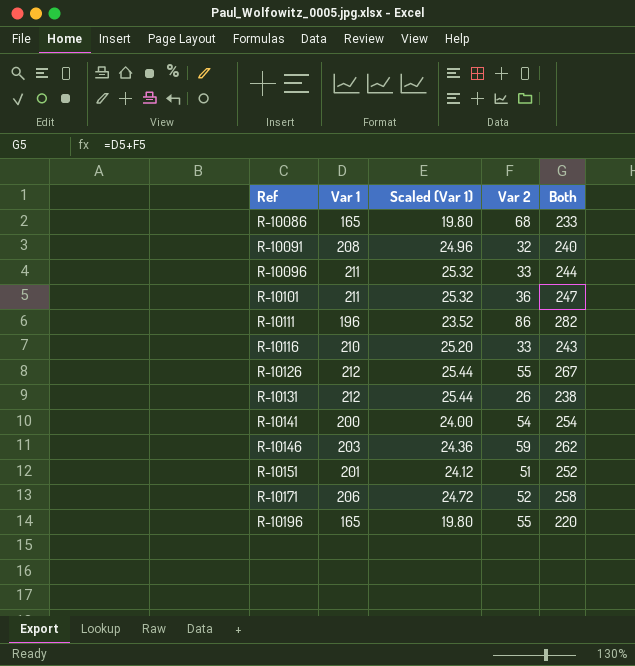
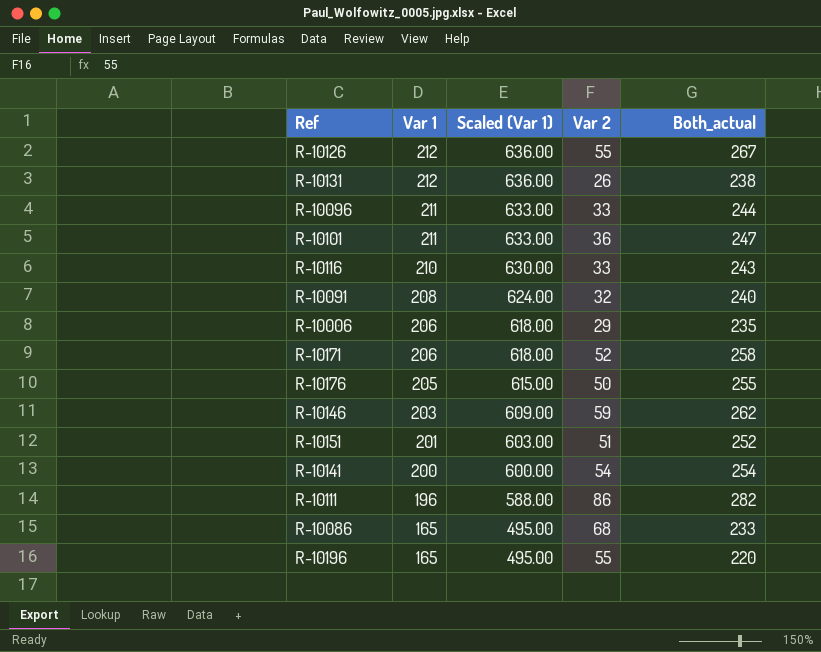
row order: Ref ascending -> Var 1 descending
column Scaled (Var 1) | formula: [Var 1] * 0.12 -> [Var 1] * 3
column name: Both -> Both_actual
row R-10006: none -> 206 | 618.00 | 29 | 235
row R-10176: none -> 205 | 615.00 | 50 | 255

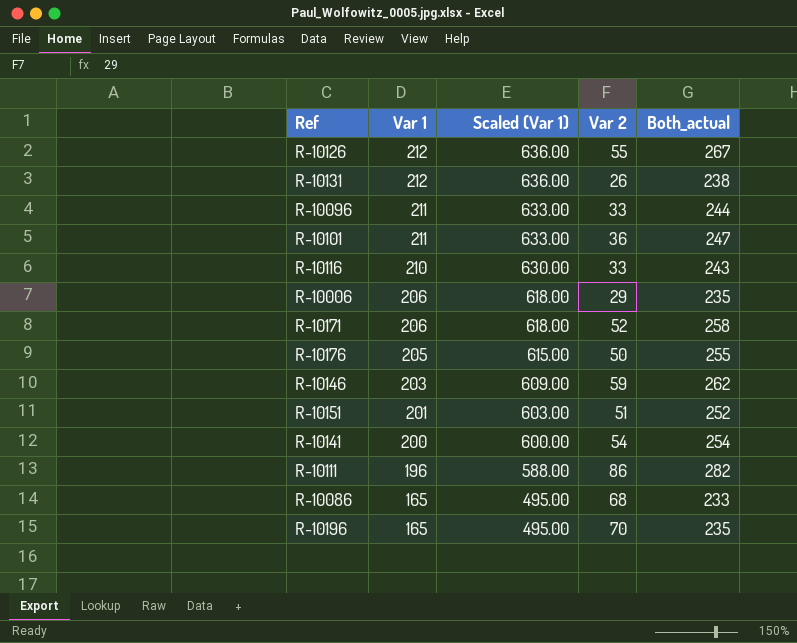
row R-10091: 208 | 624.00 | 32 | 240 -> none
R-10196 | Var 2: 55 -> 70
R-10196 | Both_actual: 220 -> 235

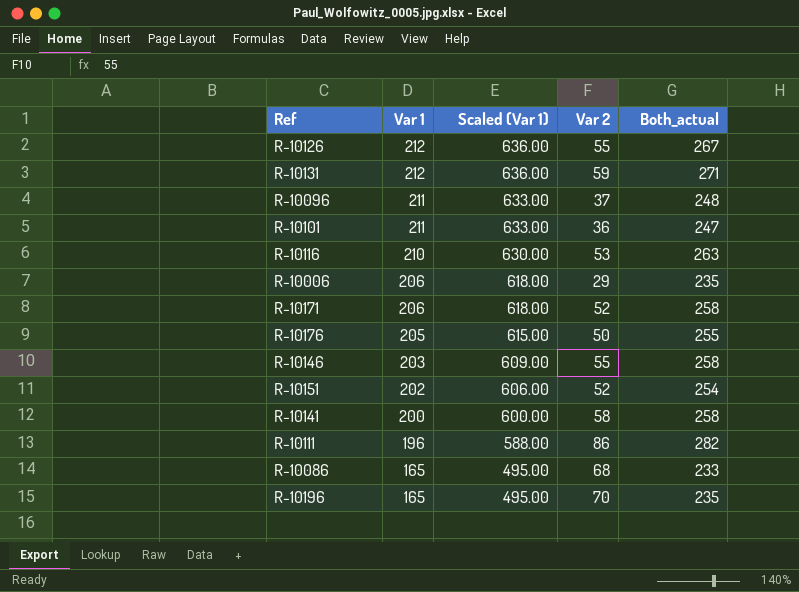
R-10131 | Var 2: 26 -> 59
R-10131 | Both_actual: 238 -> 271
R-10096 | Var 2: 33 -> 37
R-10096 | Both_actual: 244 -> 248
R-10116 | Var 2: 33 -> 53
R-10116 | Both_actual: 243 -> 263
R-10146 | Var 2: 59 -> 55
R-10146 | Both_actual: 262 -> 258
R-10151 | Var 1: 201 -> 202
R-10151 | Scaled (Var 1): 603.00 -> 606.00
R-10151 | Var 2: 51 -> 52
R-10151 | Both_actual: 252 -> 254
R-10141 | Var 2: 54 -> 58
R-10141 | Both_actual: 254 -> 258

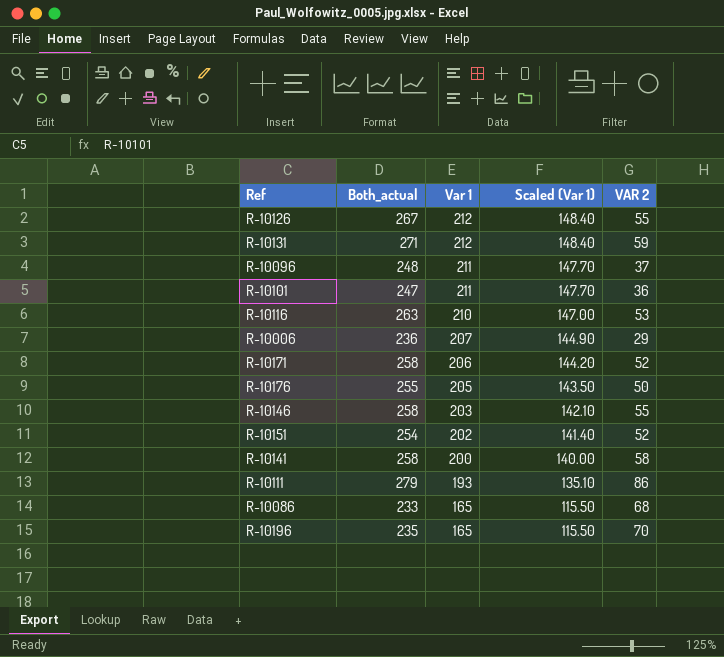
column Both_actual | position: 5 -> 2
column Scaled (Var 1) | formula: [Var 1] * 3 -> [Var 1] * 0.7
column name: Var 2 -> VAR 2
R-10006 | Both_actual: 235 -> 236
R-10006 | Var 1: 206 -> 207
R-10111 | Both_actual: 282 -> 279
R-10111 | Var 1: 196 -> 193

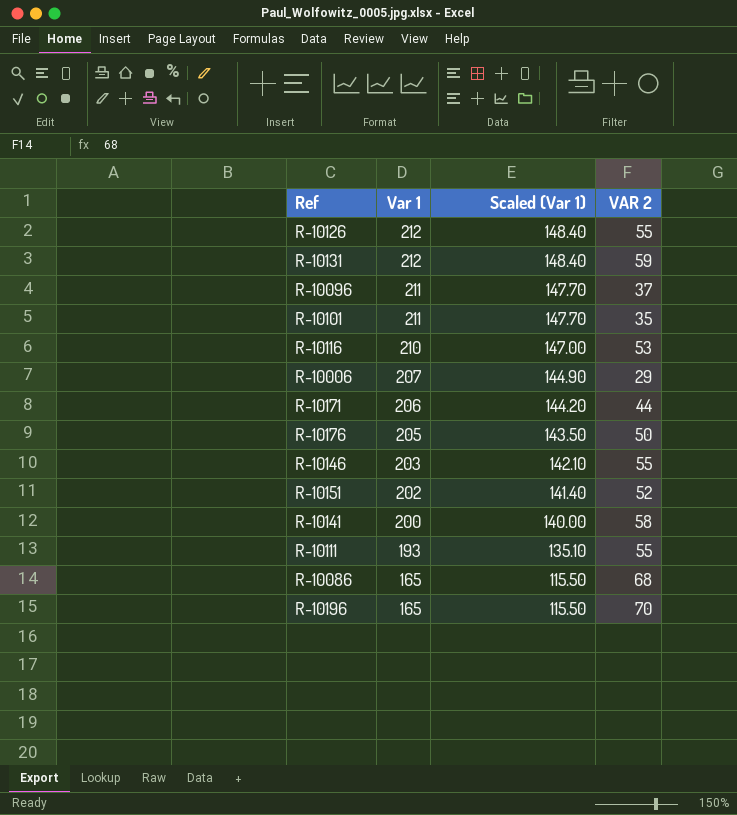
column Both_actual | formula: [Var 1] + [VAR 2] -> none
R-10101 | VAR 2: 36 -> 35
R-10171 | VAR 2: 52 -> 44
R-10111 | VAR 2: 86 -> 55

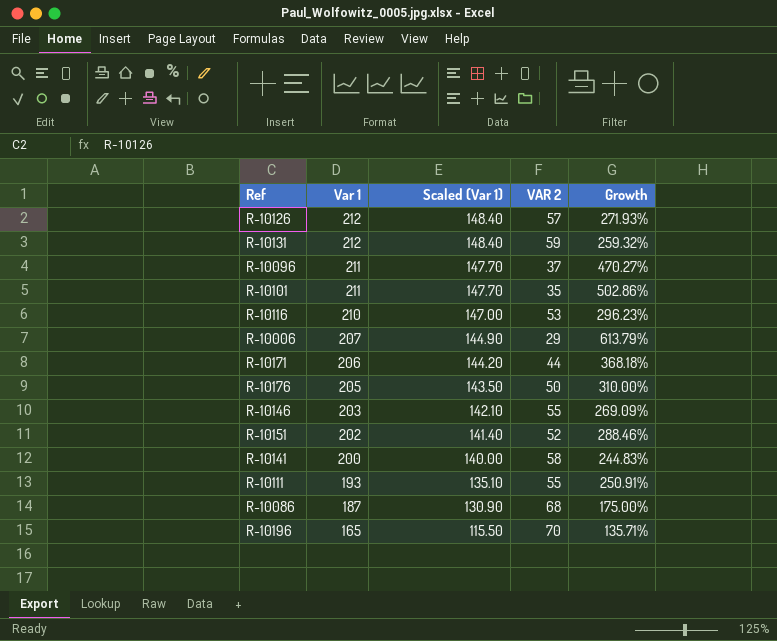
column Growth | formula: none -> ([Var 1] - [VAR 2]) / [VAR 2]
R-10126 | VAR 2: 55 -> 57
R-10086 | Var 1: 165 -> 187
R-10086 | Scaled (Var 1): 115.50 -> 130.90

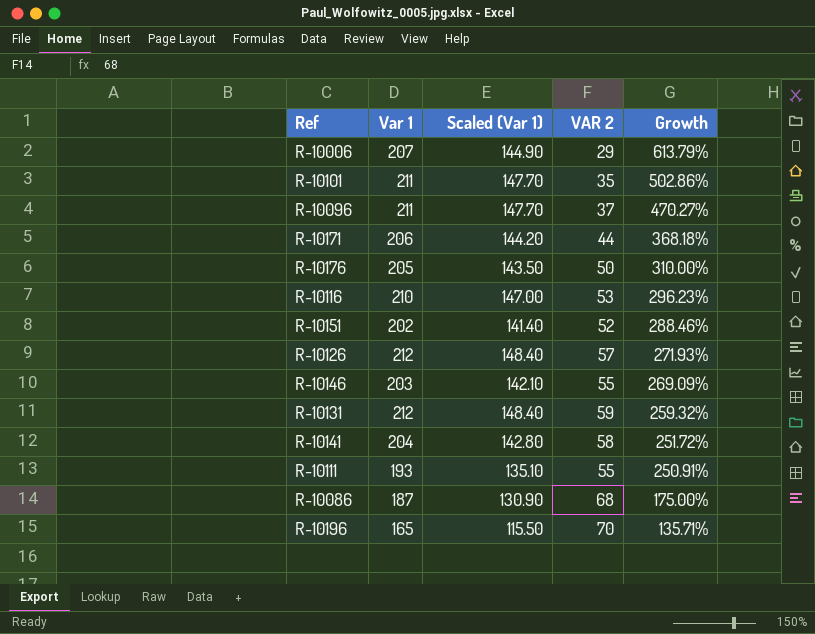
row order: Var 1 descending -> Growth descending
R-10141 | Var 1: 200 -> 204
R-10141 | Scaled (Var 1): 140.00 -> 142.80
R-10141 | Growth: 244.83% -> 251.72%

